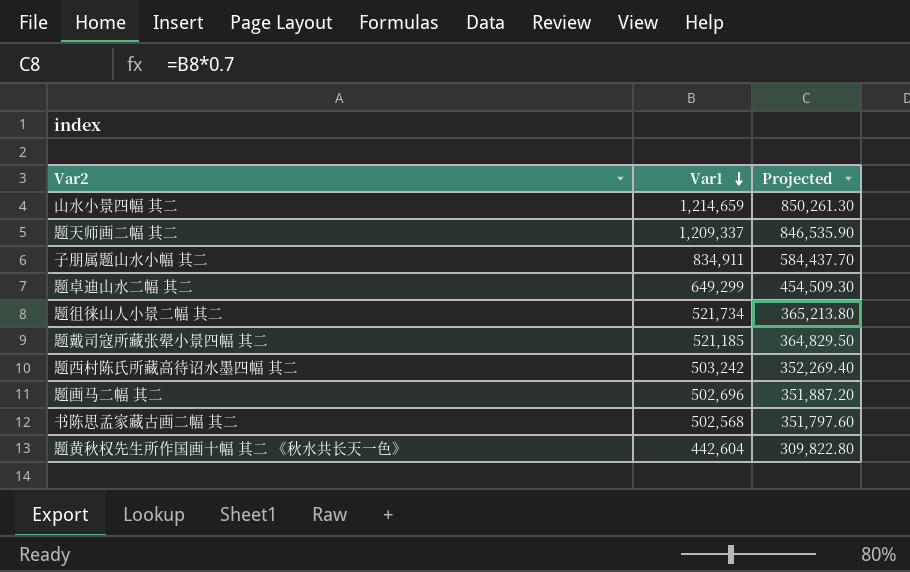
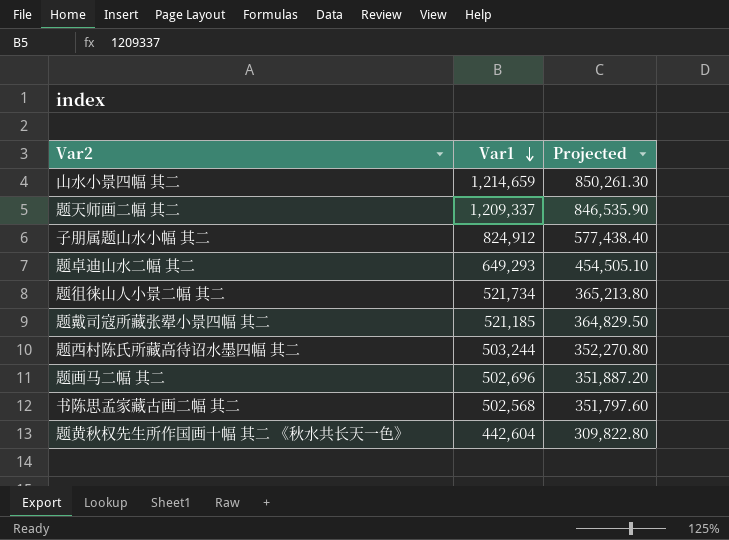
子朋属题山水小幅 其二 | Var1: 834,911 -> 824,912
子朋属题山水小幅 其二 | Projected: 584,437.70 -> 577,438.40
题卓迪山水二幅 其二 | Var1: 649,299 -> 649,293
题卓迪山水二幅 其二 | Projected: 454,509.30 -> 454,505.10
题西村陈氏所藏高待诏水墨四幅 其二 | Var1: 503,242 -> 503,244
题西村陈氏所藏高待诏水墨四幅 其二 | Projected: 352,269.40 -> 352,270.80

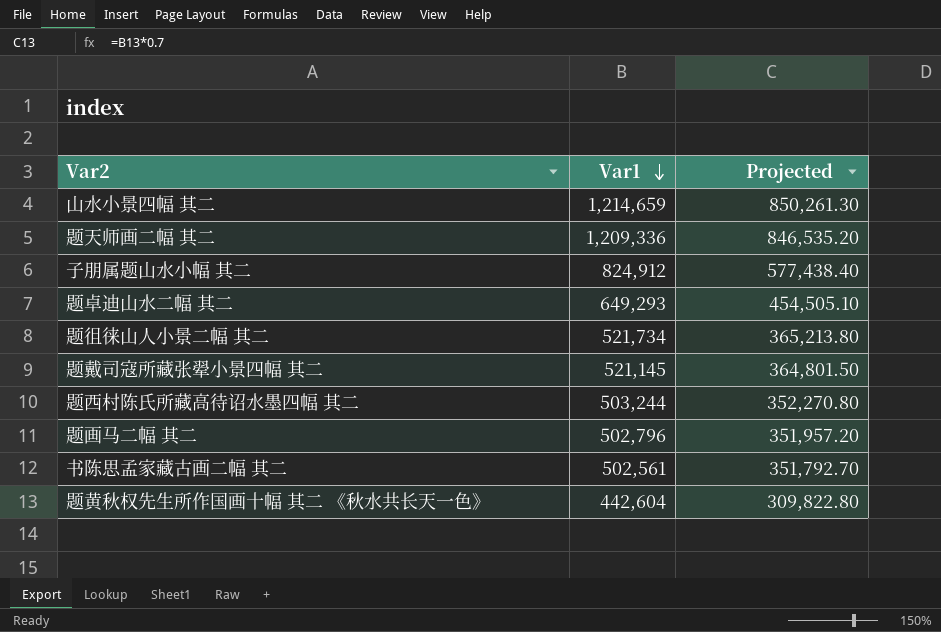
题天师画二幅 其二 | Var1: 1,209,337 -> 1,209,336
题天师画二幅 其二 | Projected: 846,535.90 -> 846,535.20
题戴司寇所藏张翚小景四幅 其二 | Var1: 521,185 -> 521,145
题戴司寇所藏张翚小景四幅 其二 | Projected: 364,829.50 -> 364,801.50
题画马二幅 其二 | Var1: 502,696 -> 502,796
题画马二幅 其二 | Projected: 351,887.20 -> 351,957.20
书陈思孟家藏古画二幅 其二 | Var1: 502,568 -> 502,561
书陈思孟家藏古画二幅 其二 | Projected: 351,797.60 -> 351,792.70

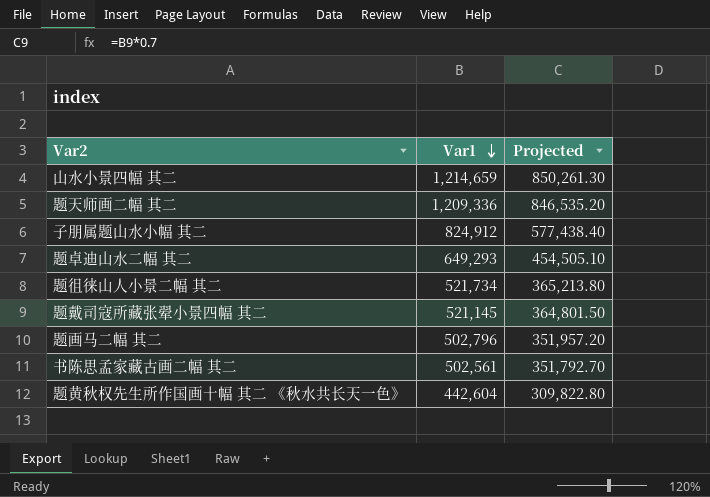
row 题西村陈氏所藏高待诏水墨四幅 其二: 503,244 | 352,270.80 -> none

